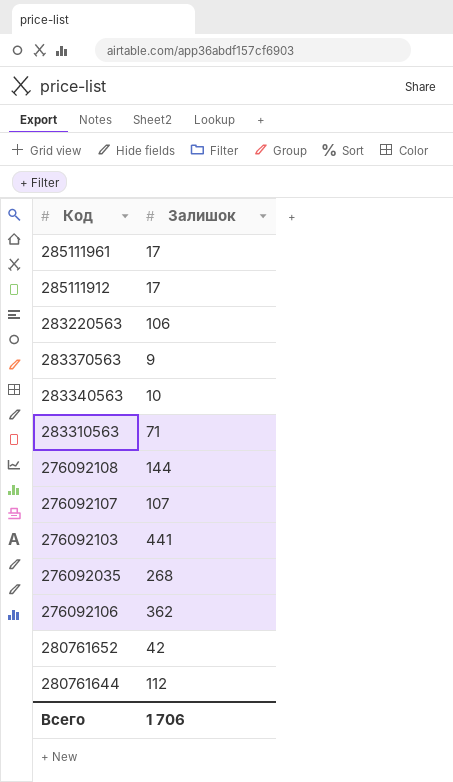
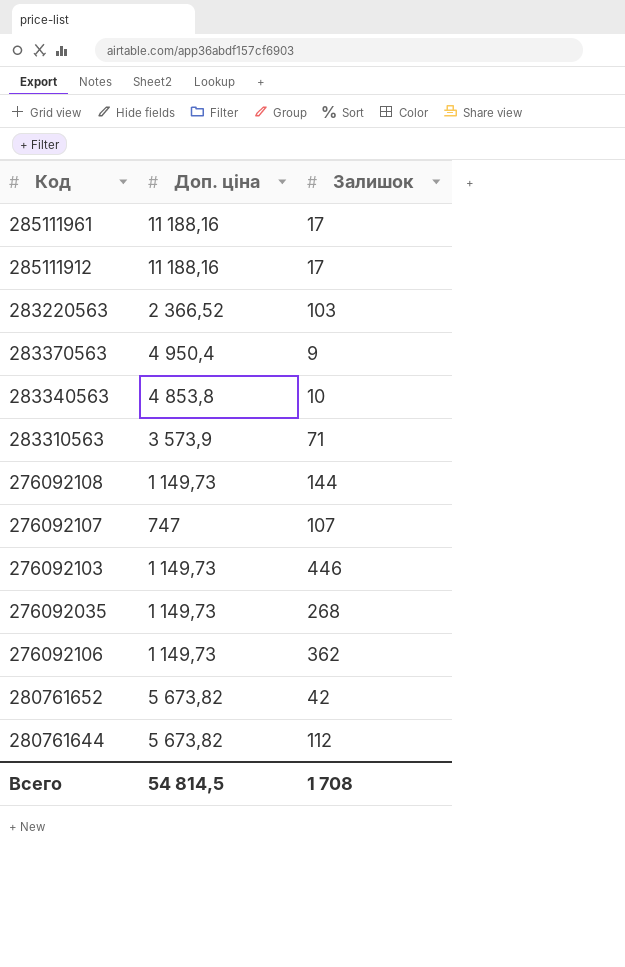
column Доп. ціна | position: none -> 2
283220563 | Залишок: 106 -> 103
276092103 | Залишок: 441 -> 446
Всего | Залишок: 1 706 -> 1 708

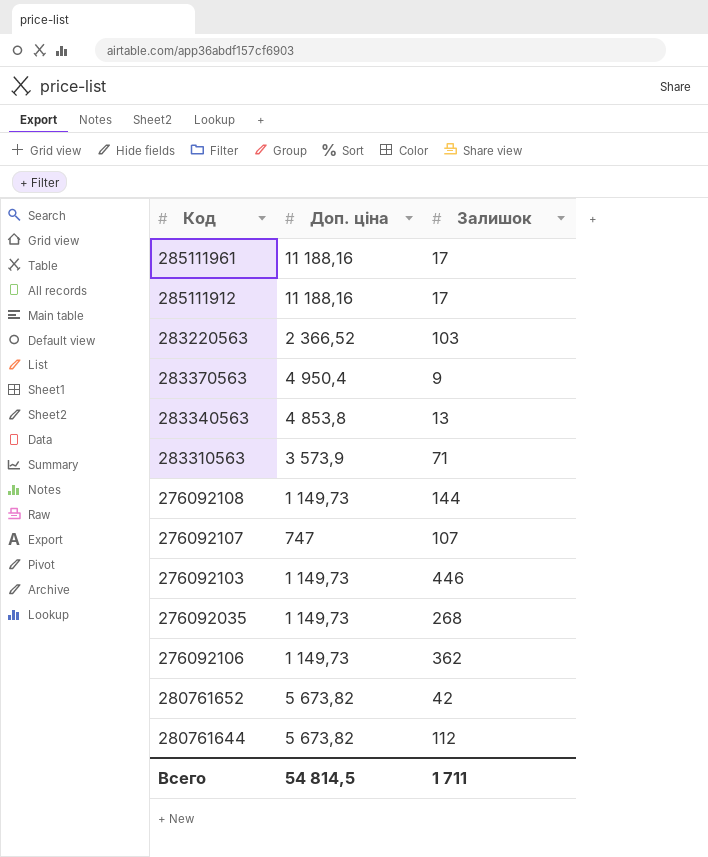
283340563 | Залишок: 10 -> 13
Всего | Залишок: 1 708 -> 1 711

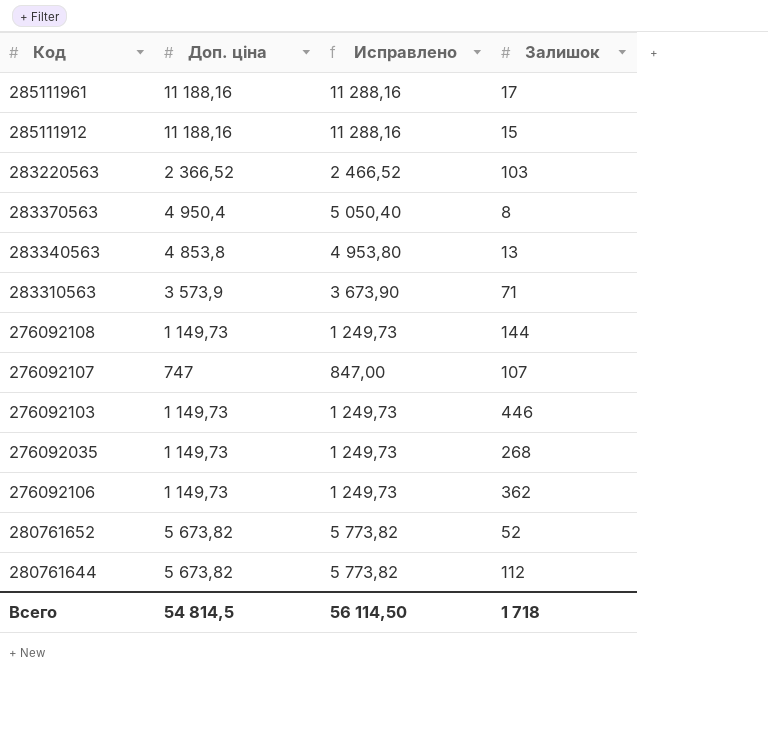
column Исправлено | formula: none -> [Доп. ціна] + 100
285111912 | Залишок: 17 -> 15
283370563 | Залишок: 9 -> 8
280761652 | Залишок: 42 -> 52
Всего | Залишок: 1 711 -> 1 718

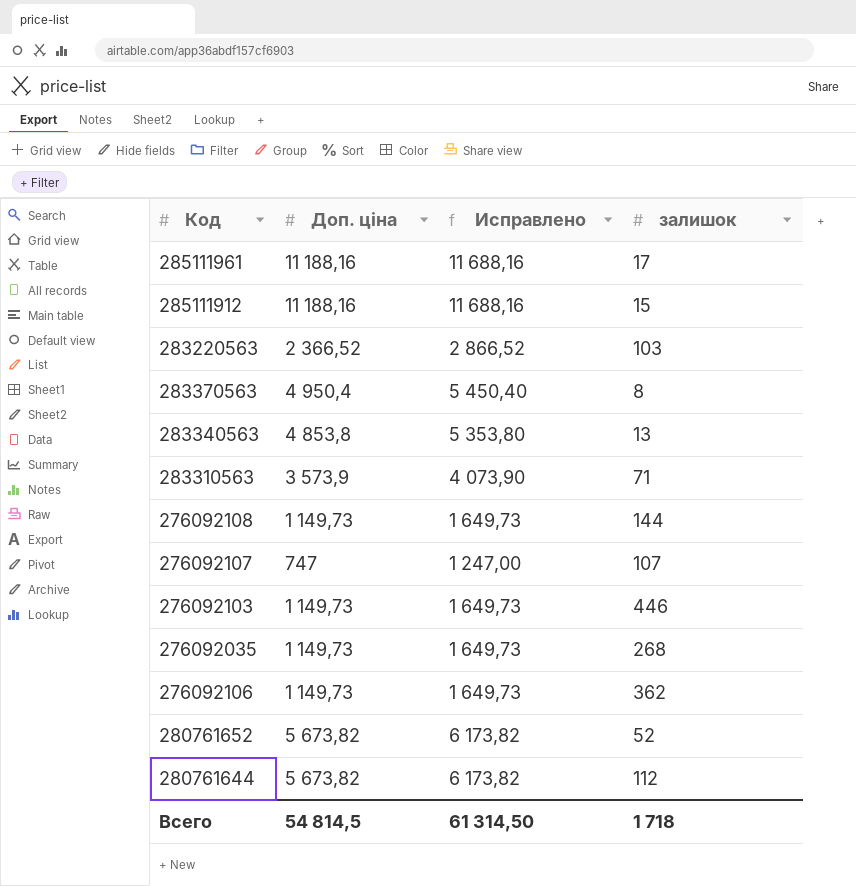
column Исправлено | formula: [Доп. ціна] + 100 -> [Доп. ціна] + 500
column name: Залишок -> залишок
Всего | Исправлено: 56 114,50 -> 61 314,50

